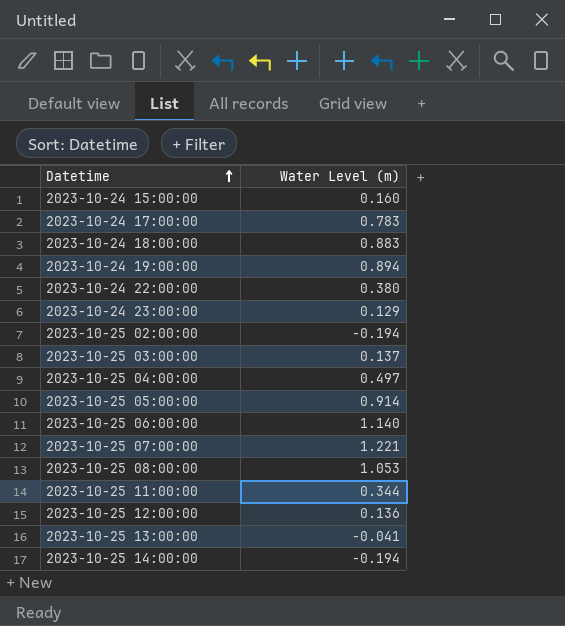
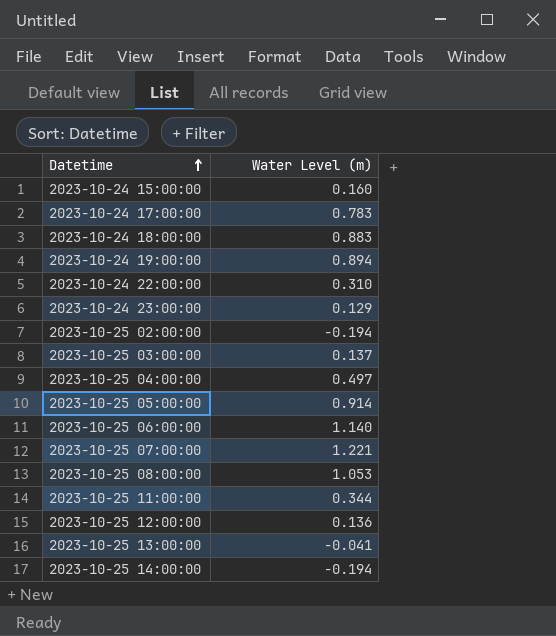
2023-10-24 22:00:00 | Water Level (m): 0.380 -> 0.310

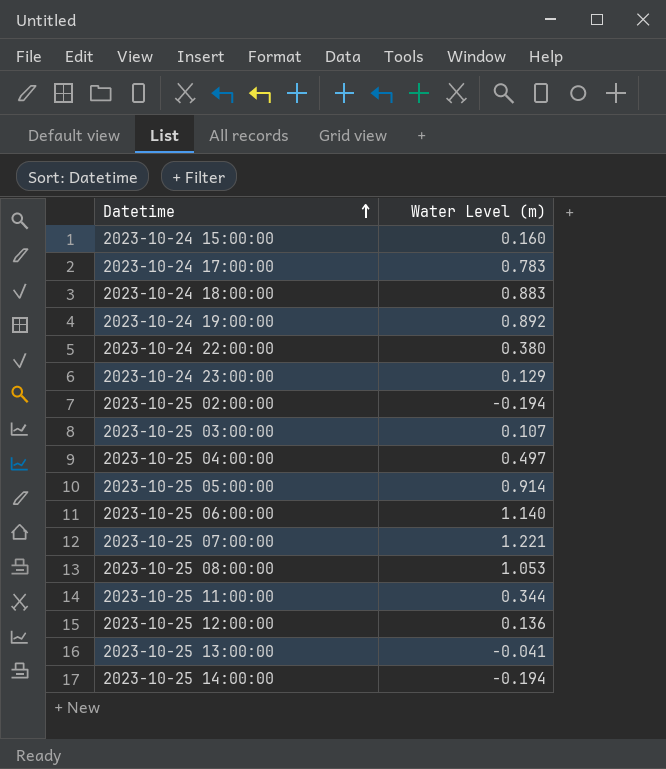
2023-10-24 19:00:00 | Water Level (m): 0.894 -> 0.892
2023-10-24 22:00:00 | Water Level (m): 0.310 -> 0.380
2023-10-25 03:00:00 | Water Level (m): 0.137 -> 0.107

